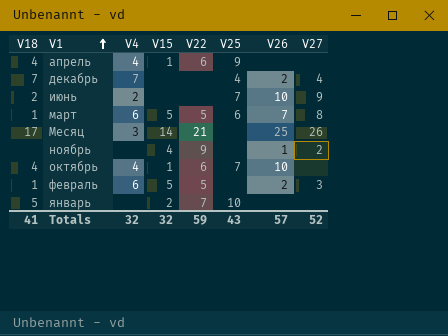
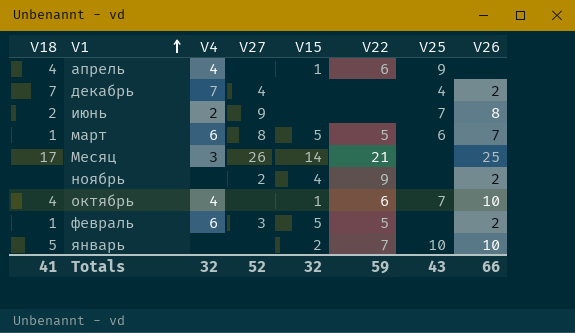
column V27 | position: 8 -> 4
июнь | V26: 10 -> 8
ноябрь | V26: 1 -> 2
январь | V26: none -> 10
Totals | V26: 57 -> 66

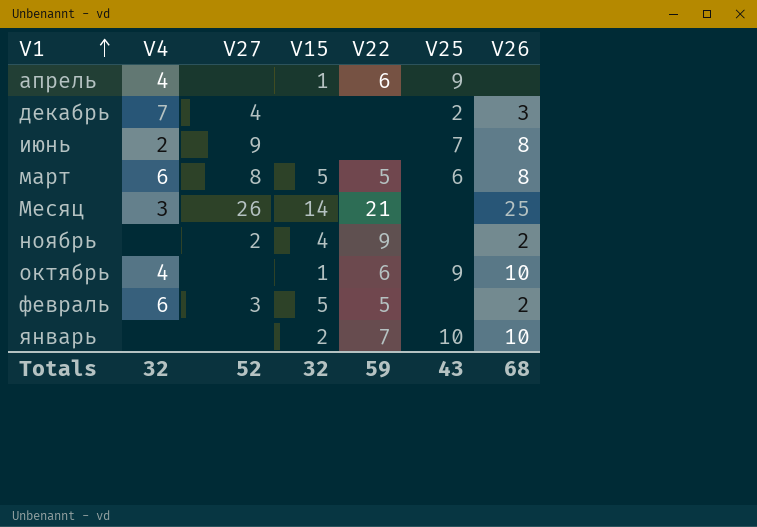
column V18 | position: 1 -> none
декабрь | V25: 4 -> 2
декабрь | V26: 2 -> 3
март | V26: 7 -> 8
октябрь | V25: 7 -> 9
Totals | V26: 66 -> 68

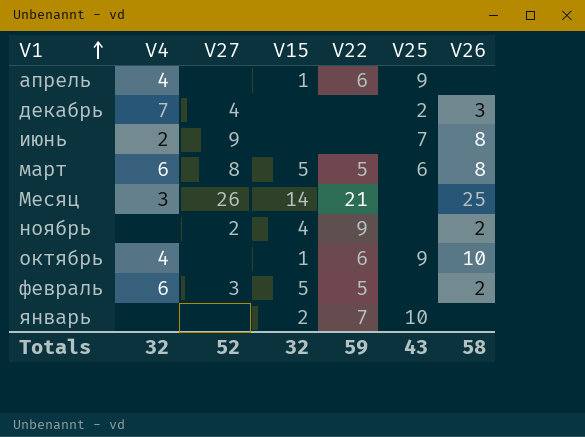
январь | V26: 10 -> none
Totals | V26: 68 -> 58

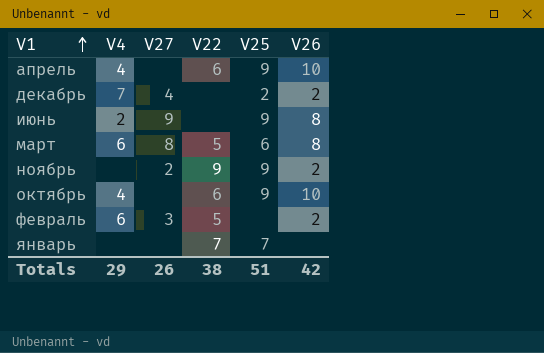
column V15 | position: 4 -> none
row Месяц: 3 | 26 | 14 | 21 | none | 25 -> none
апрель | V26: none -> 10
декабрь | V26: 3 -> 2
июнь | V25: 7 -> 9
ноябрь | V25: none -> 9
январь | V25: 10 -> 7
Totals | V4: 32 -> 29
Totals | V27: 52 -> 26
Totals | V22: 59 -> 38
Totals | V25: 43 -> 51
Totals | V26: 58 -> 42

